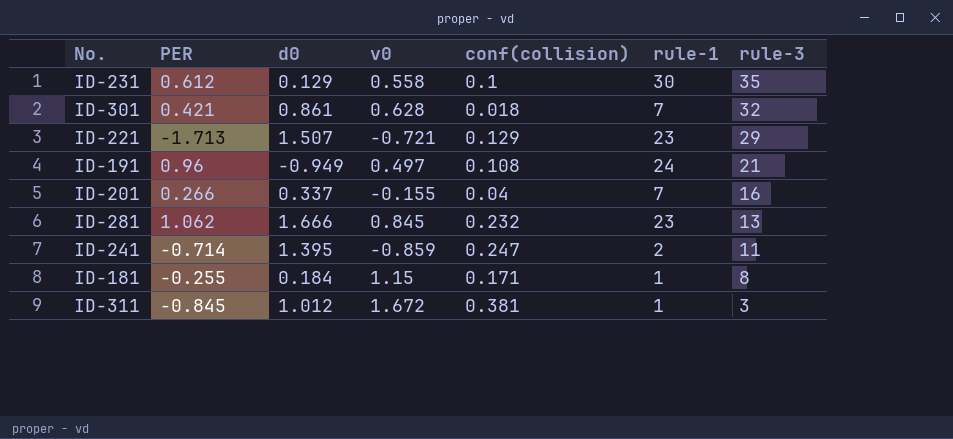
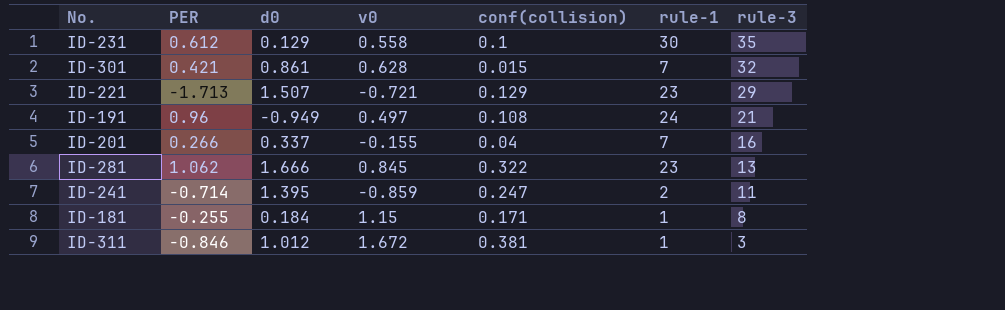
ID-301 | conf(collision): 0.018 -> 0.015
ID-281 | conf(collision): 0.232 -> 0.322
ID-311 | PER: -0.845 -> -0.846

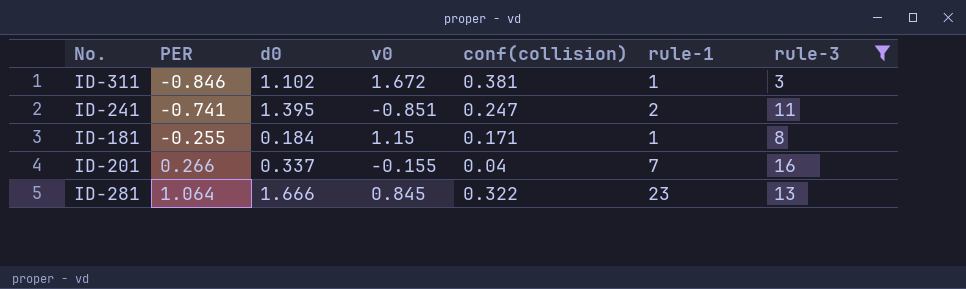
filter: none -> rule-3 <= 16
row order: rule-3 descending -> PER ascending
ID-311 | d0: 1.012 -> 1.102
ID-241 | PER: -0.714 -> -0.741
ID-241 | v0: -0.859 -> -0.851
ID-281 | PER: 1.062 -> 1.064

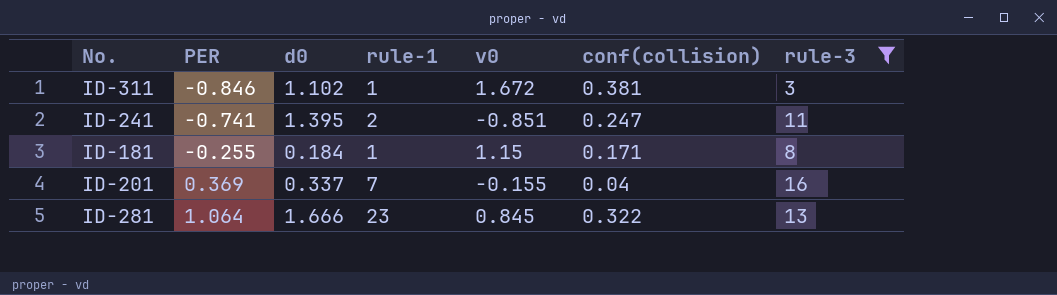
column rule-1 | position: 6 -> 4
ID-201 | PER: 0.266 -> 0.369

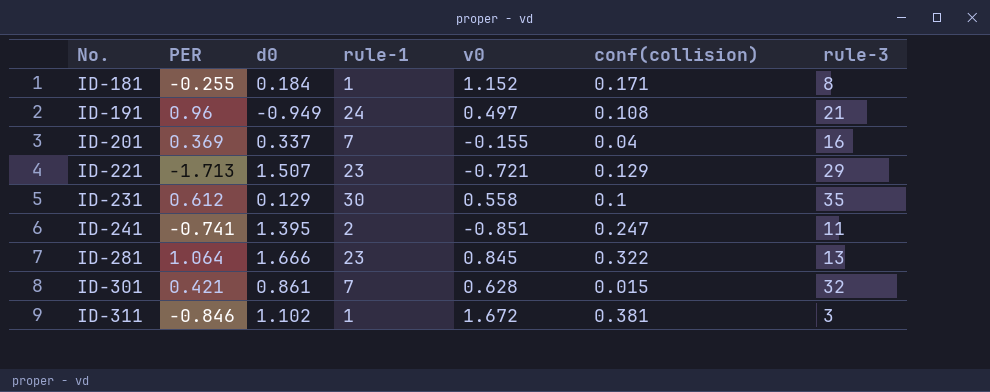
filter: rule-3 <= 16 -> none
row order: PER ascending -> No. ascending
ID-181 | v0: 1.15 -> 1.152

